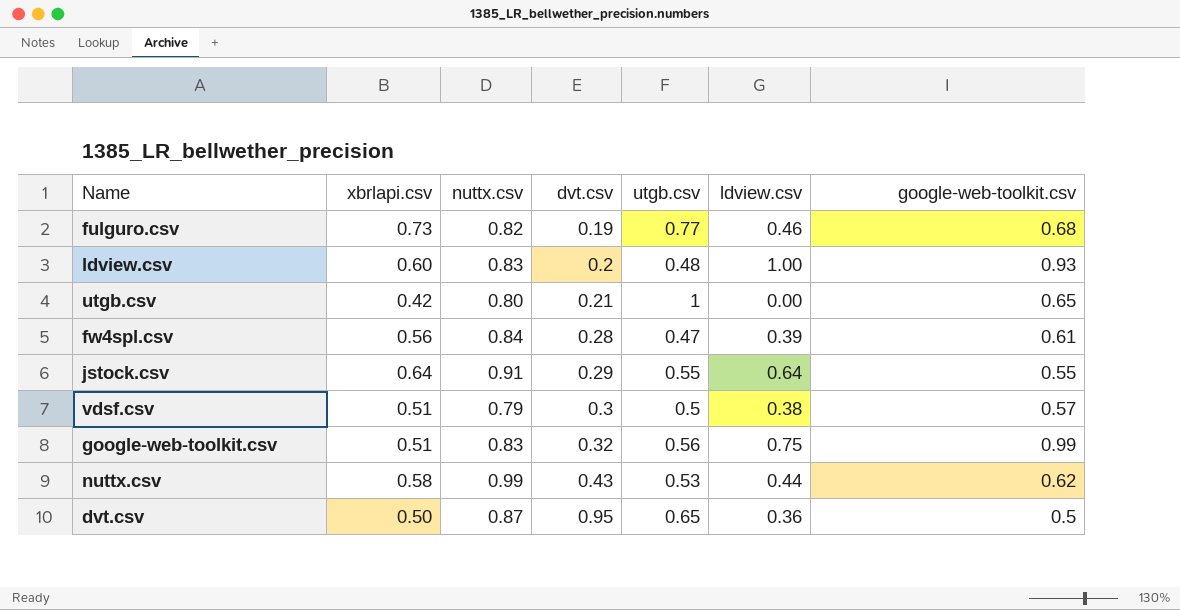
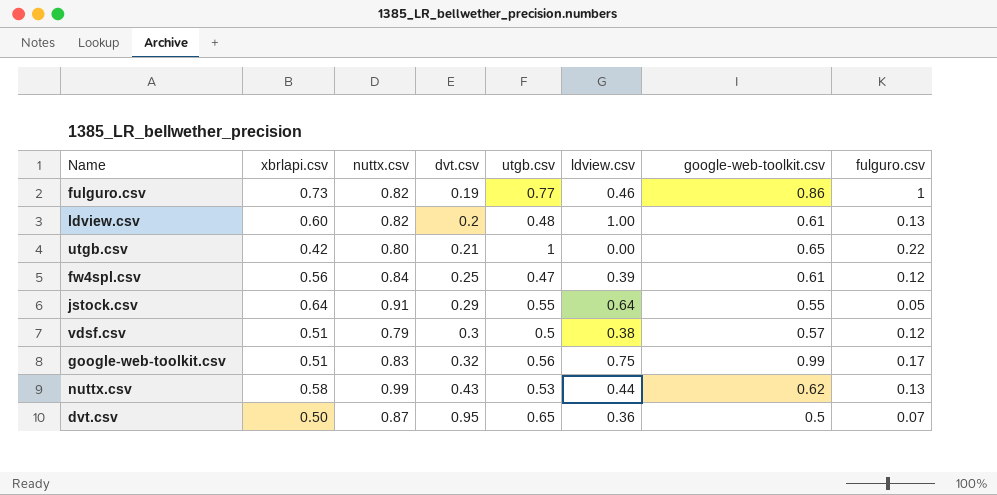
column fulguro.csv | position: none -> 8
fulguro.csv | google-web-toolkit.csv: 0.68 -> 0.86
ldview.csv | nuttx.csv: 0.83 -> 0.82
ldview.csv | google-web-toolkit.csv: 0.93 -> 0.61
fw4spl.csv | dvt.csv: 0.28 -> 0.25

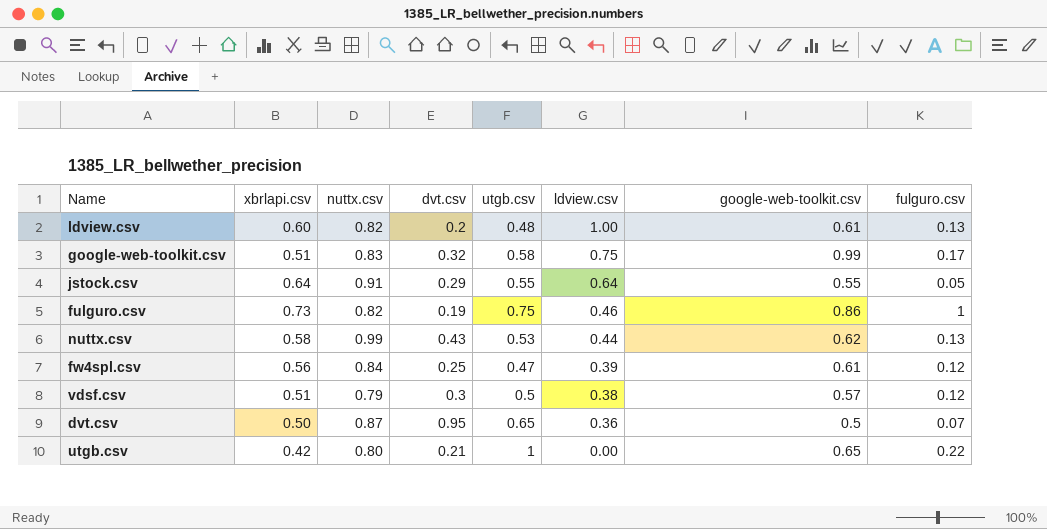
row order: dvt.csv ascending -> ldview.csv descending
google-web-toolkit.csv | utgb.csv: 0.56 -> 0.58
fulguro.csv | utgb.csv: 0.77 -> 0.75

